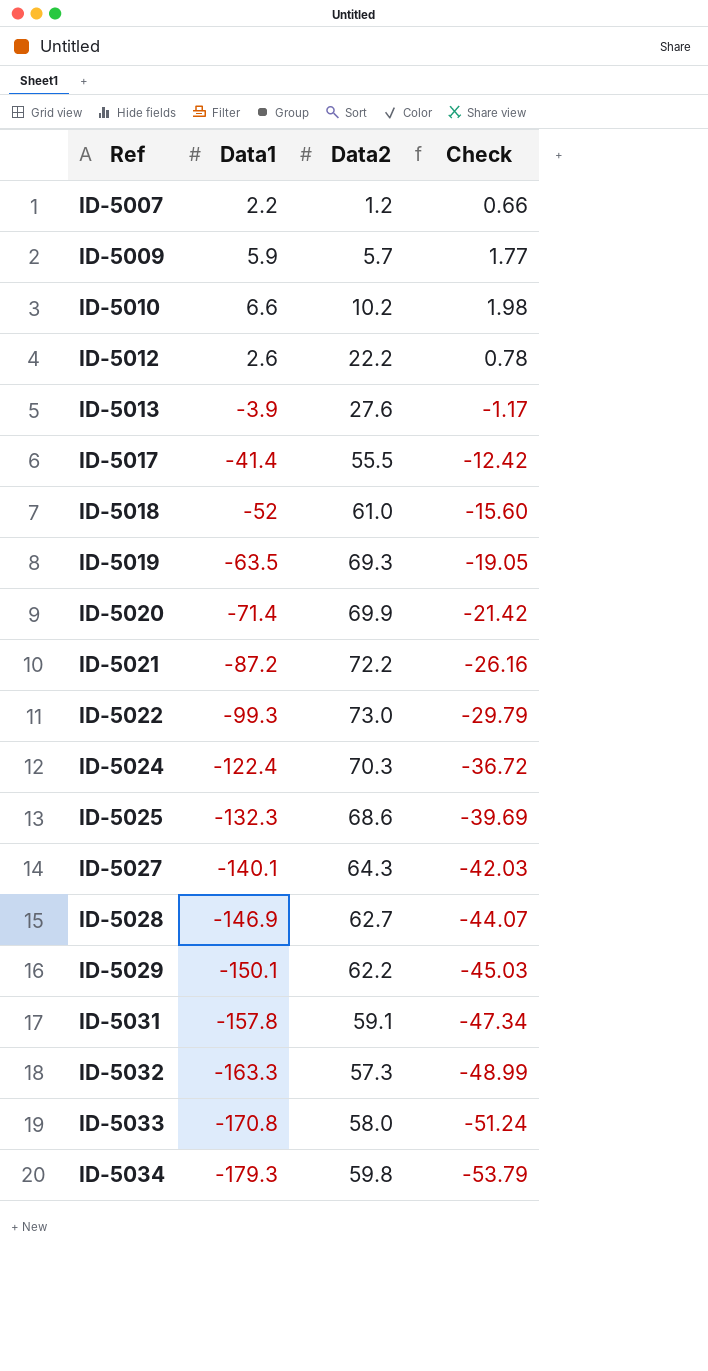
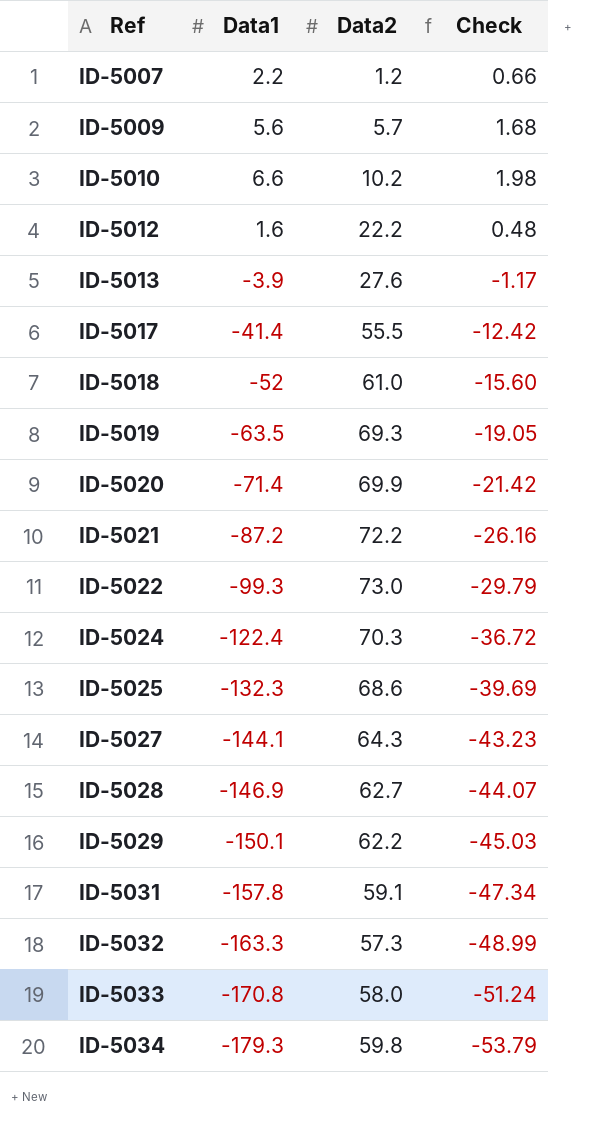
ID-5009 | Data1: 5.9 -> 5.6
ID-5009 | Check: 1.77 -> 1.68
ID-5012 | Data1: 2.6 -> 1.6
ID-5012 | Check: 0.78 -> 0.48
ID-5027 | Data1: -140.1 -> -144.1
ID-5027 | Check: -42.03 -> -43.23

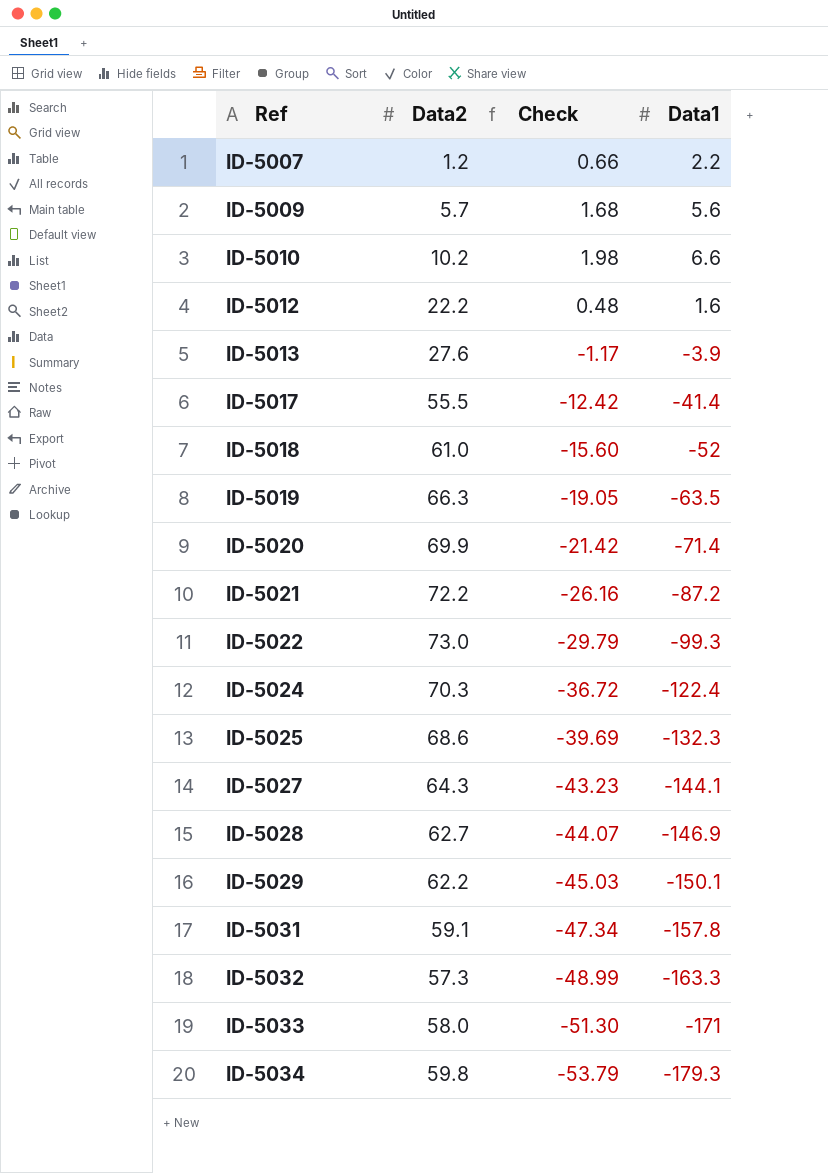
column Data1 | position: 2 -> 4
ID-5019 | Data2: 69.3 -> 66.3
ID-5033 | Check: -51.24 -> -51.30
ID-5033 | Data1: -170.8 -> -171

